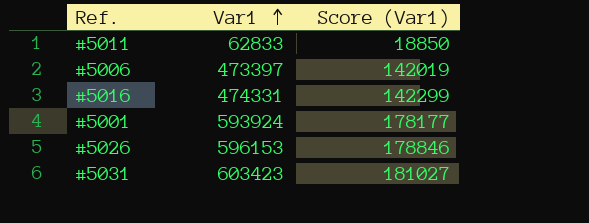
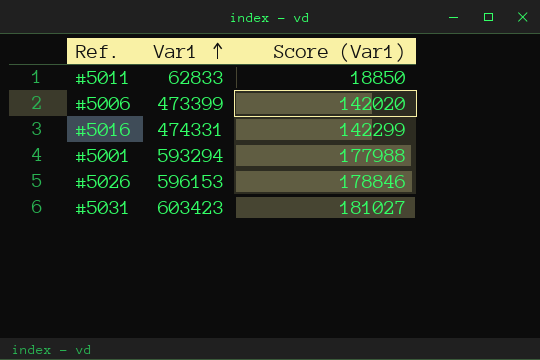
#5006 | Var1: 473397 -> 473399
#5006 | Score (Var1): 142019 -> 142020
#5001 | Var1: 593924 -> 593294
#5001 | Score (Var1): 178177 -> 177988

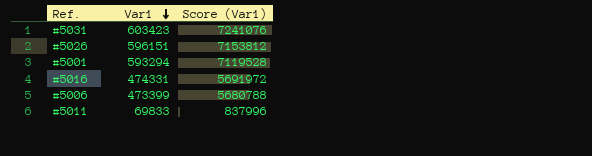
row order: Var1 ascending -> Var1 descending
column Score (Var1) | formula: [Var1] * 0.3 -> [Var1] * 12
#5026 | Var1: 596153 -> 596151
#5011 | Var1: 62833 -> 69833

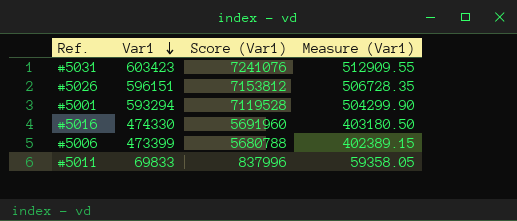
column Measure (Var1) | formula: none -> [Var1] * 0.85
#5016 | Var1: 474331 -> 474330
#5016 | Score (Var1): 5691972 -> 5691960

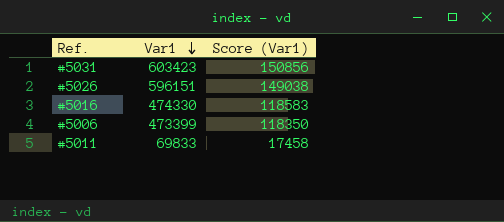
column Measure (Var1) | formula: [Var1] * 0.85 -> none
column Score (Var1) | formula: [Var1] * 12 -> [Var1] * 0.25
row #5001: 593294 | 7119528 | 504299.90 -> none

